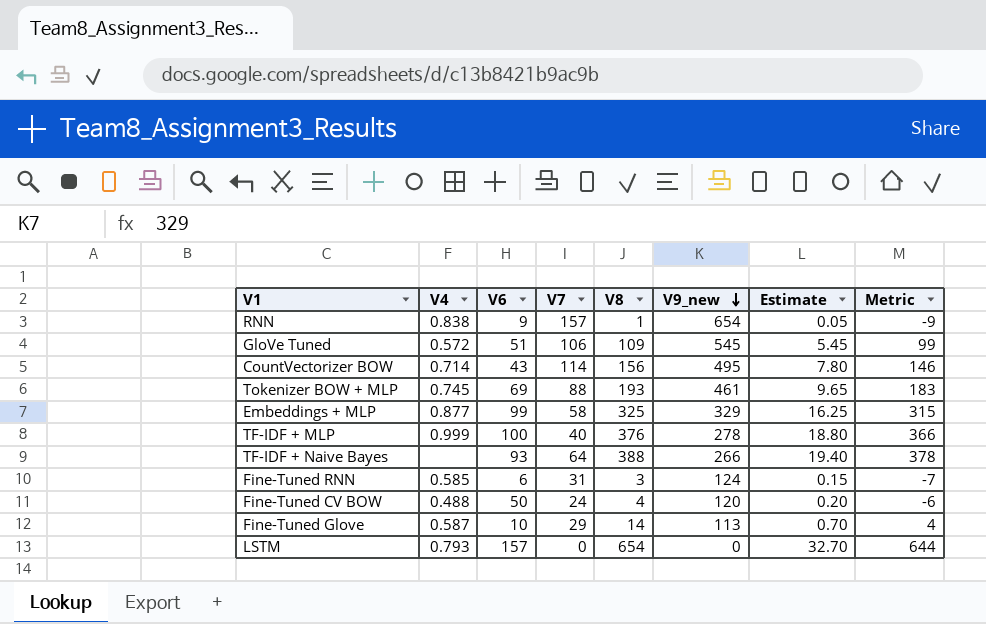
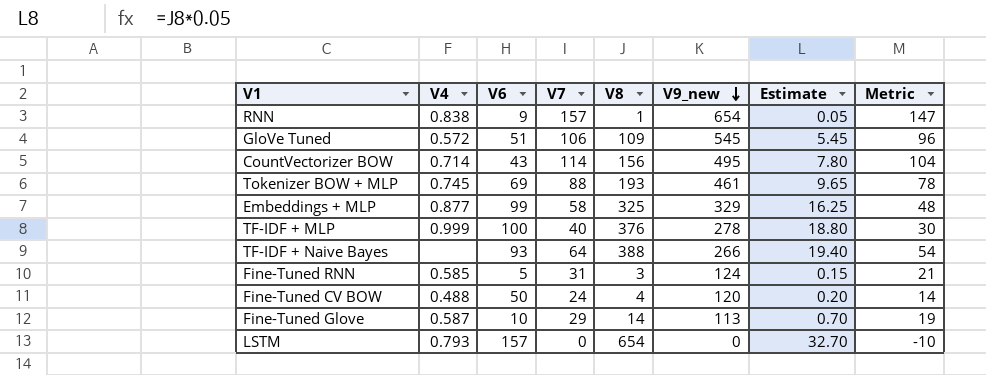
column Metric | formula: [V8] - 10 -> [V7] - 10
Fine-Tuned RNN | V6: 6 -> 5

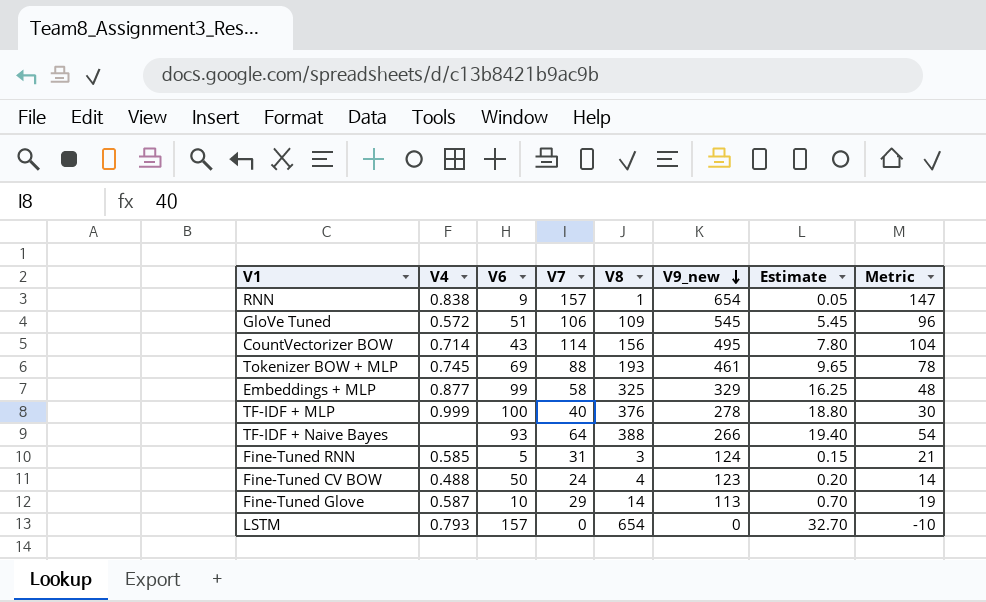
Fine-Tuned CV BOW | V9_new: 120 -> 123

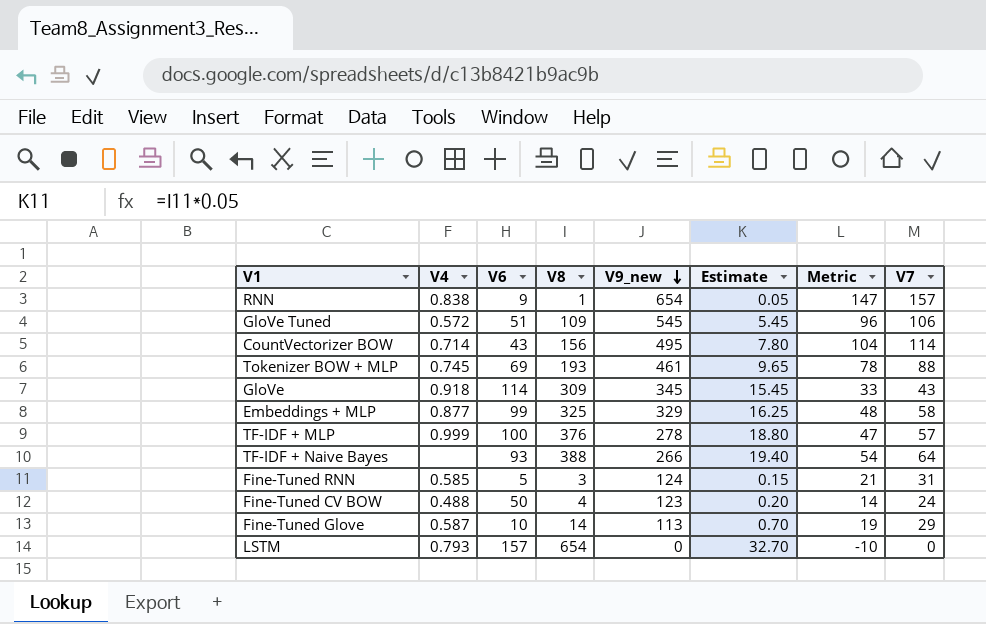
column V7 | position: 4 -> 8
row GloVe: none -> 0.918 | 114 | 309 | 345 | 15.45 | 33 | 43
TF-IDF + MLP | Metric: 30 -> 47
TF-IDF + MLP | V7: 40 -> 57

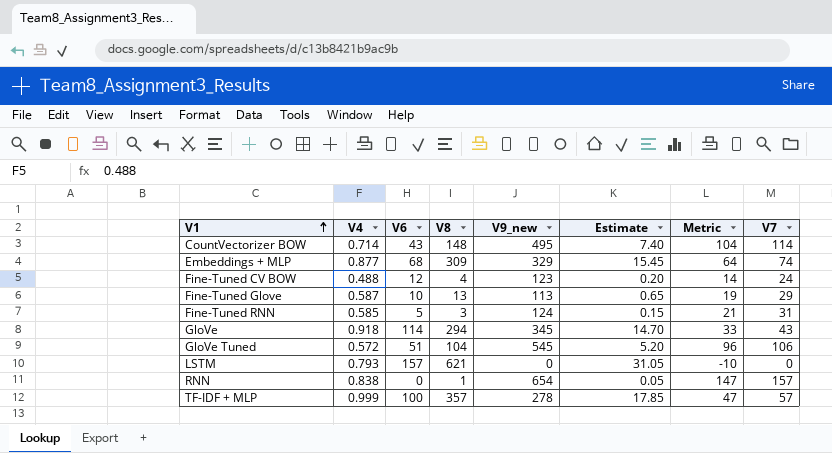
row order: V9_new descending -> V1 ascending
row Tokenizer BOW + MLP: 0.745 | 69 | 193 | 461 | 9.65 | 78 | 88 -> none
row TF-IDF + Naive Bayes: none | 93 | 388 | 266 | 19.40 | 54 | 64 -> none
CountVectorizer BOW | V8: 156 -> 148
CountVectorizer BOW | Estimate: 7.80 -> 7.40
Embeddings + MLP | V6: 99 -> 68
Embeddings + MLP | V8: 325 -> 309
Embeddings + MLP | Estimate: 16.25 -> 15.45
Embeddings + MLP | Metric: 48 -> 64
Embeddings + MLP | V7: 58 -> 74
Fine-Tuned CV BOW | V6: 50 -> 12
Fine-Tuned Glove | V8: 14 -> 13
Fine-Tuned Glove | Estimate: 0.70 -> 0.65
GloVe | V8: 309 -> 294
GloVe | Estimate: 15.45 -> 14.70
GloVe Tuned | V8: 109 -> 104
GloVe Tuned | Estimate: 5.45 -> 5.20
LSTM | V8: 654 -> 621
LSTM | Estimate: 32.70 -> 31.05
RNN | V6: 9 -> 0
TF-IDF + MLP | V8: 376 -> 357
TF-IDF + MLP | Estimate: 18.80 -> 17.85

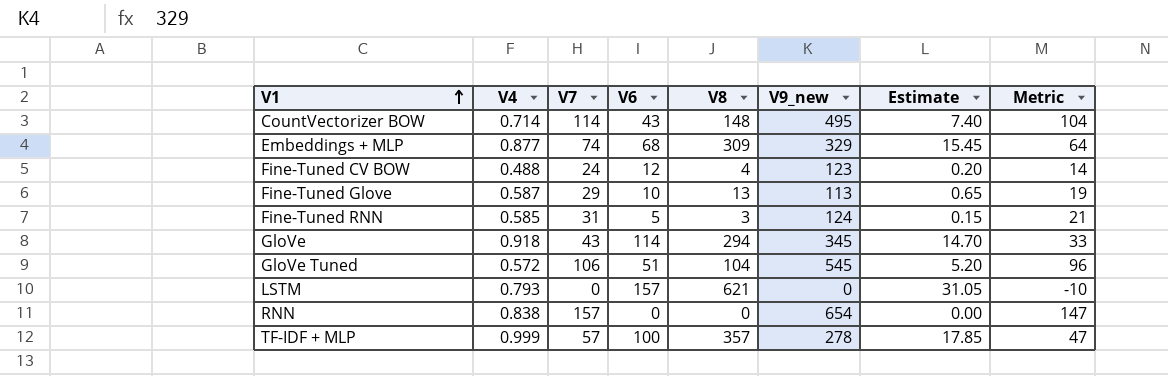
column V7 | position: 8 -> 3
RNN | V8: 1 -> 0
RNN | Estimate: 0.05 -> 0.00

